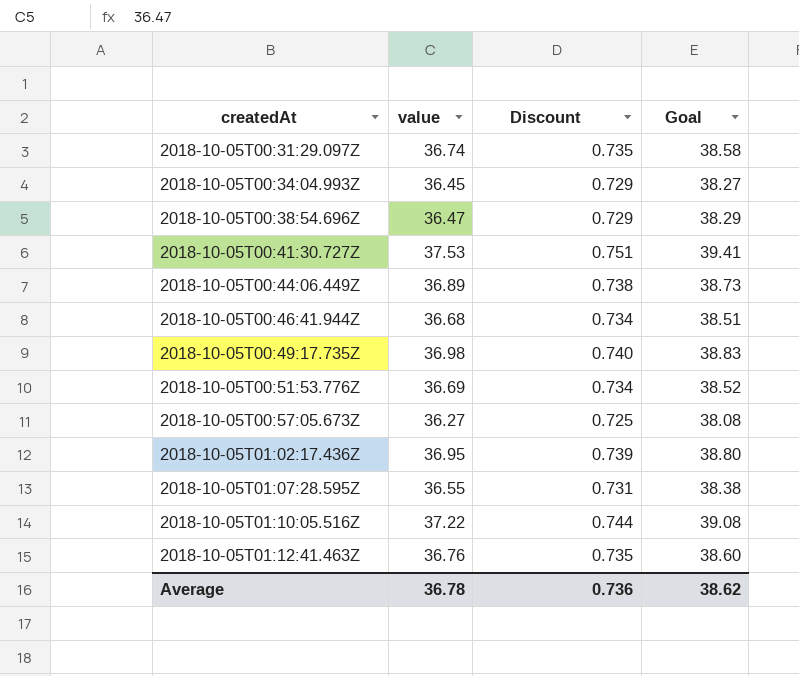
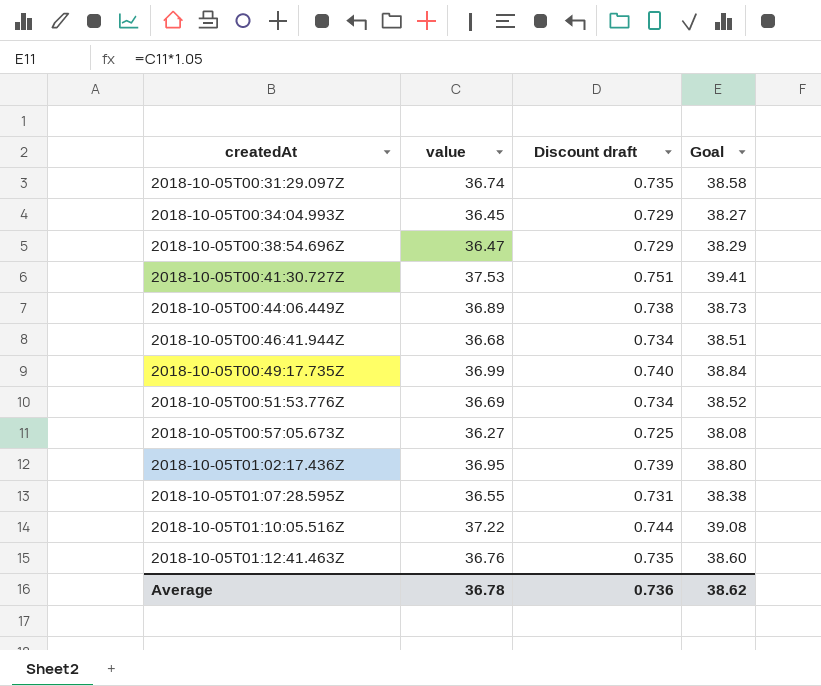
column name: Discount -> Discount draft
2018-10-05T00:49:17.735Z | value: 36.98 -> 36.99
2018-10-05T00:49:17.735Z | Goal: 38.83 -> 38.84

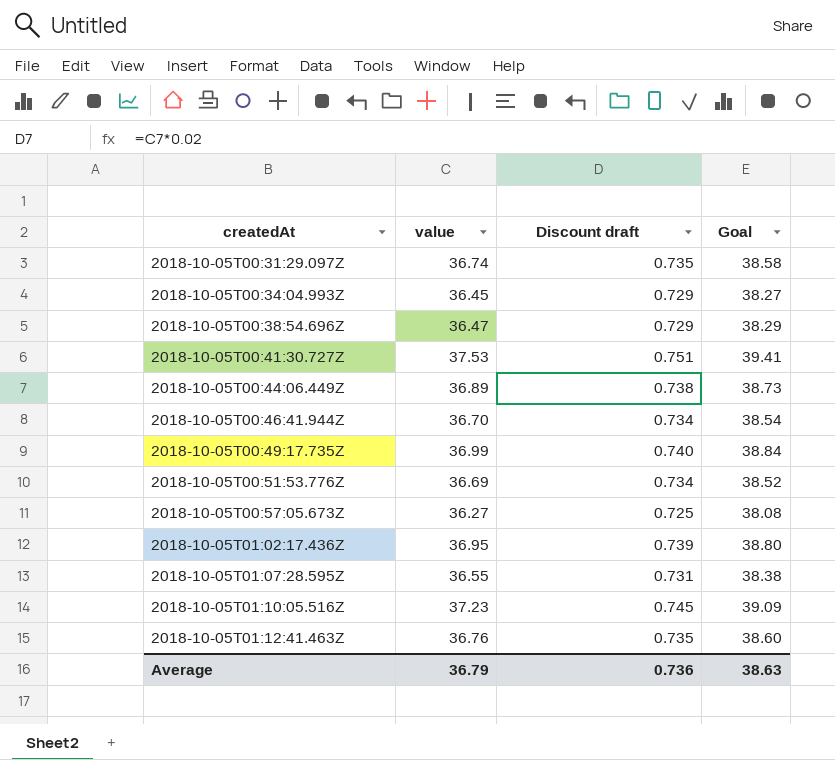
2018-10-05T00:46:41.944Z | value: 36.68 -> 36.70
2018-10-05T00:46:41.944Z | Goal: 38.51 -> 38.54
2018-10-05T01:10:05.516Z | value: 37.22 -> 37.23
2018-10-05T01:10:05.516Z | Discount draft: 0.744 -> 0.745
2018-10-05T01:10:05.516Z | Goal: 39.08 -> 39.09
Average | value: 36.78 -> 36.79
Average | Goal: 38.62 -> 38.63

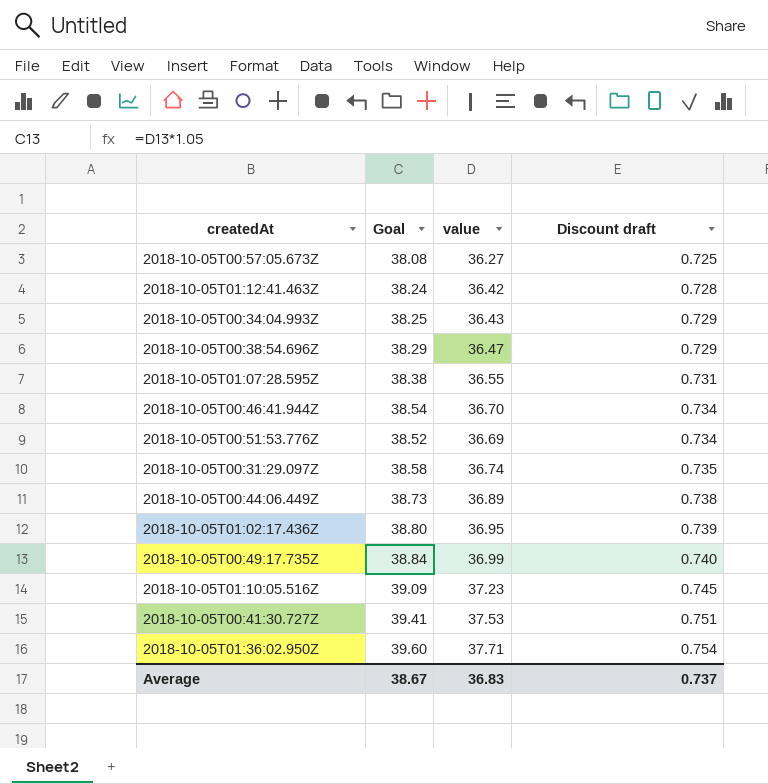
row order: createdAt ascending -> Discount draft ascending
column Goal | position: 4 -> 2
2018-10-05T01:12:41.463Z | Goal: 38.60 -> 38.24
2018-10-05T01:12:41.463Z | value: 36.76 -> 36.42
2018-10-05T01:12:41.463Z | Discount draft: 0.735 -> 0.728
2018-10-05T00:34:04.993Z | Goal: 38.27 -> 38.25
2018-10-05T00:34:04.993Z | value: 36.45 -> 36.43
row 2018-10-05T01:36:02.950Z: none -> 39.60 | 37.71 | 0.754
Average | Goal: 38.63 -> 38.67
Average | value: 36.79 -> 36.83
Average | Discount draft: 0.736 -> 0.737

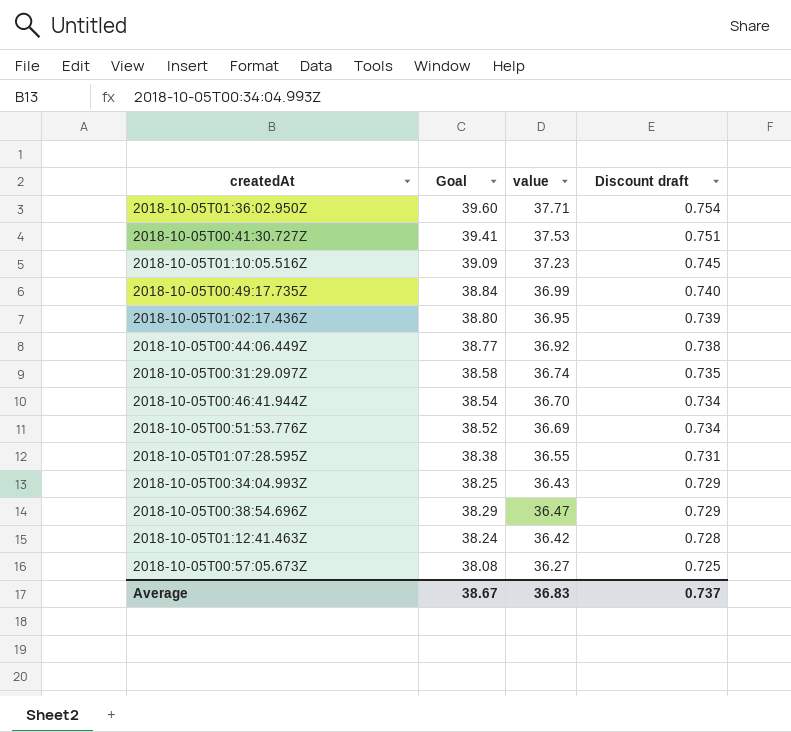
row order: Discount draft ascending -> Discount draft descending
2018-10-05T00:44:06.449Z | Goal: 38.73 -> 38.77
2018-10-05T00:44:06.449Z | value: 36.89 -> 36.92

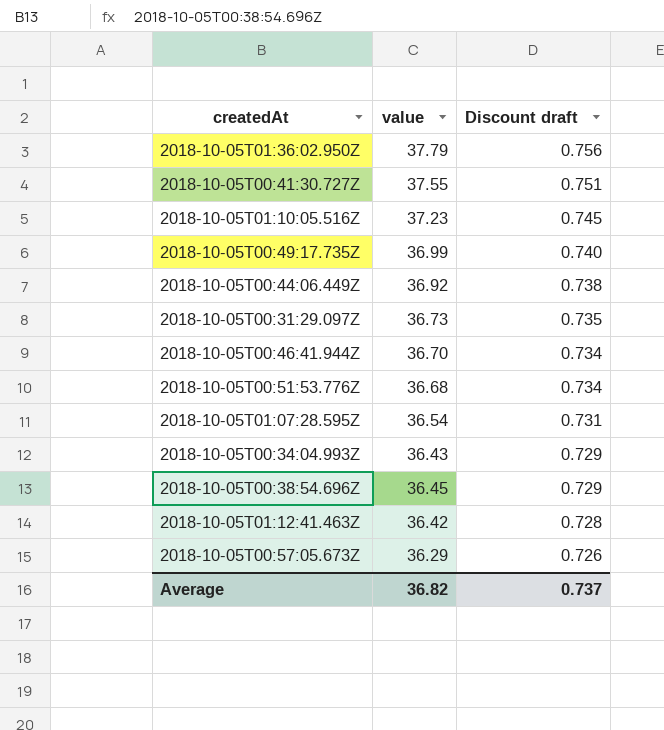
column Goal | formula: [value] * 1.05 -> none
row 2018-10-05T01:02:17.436Z: 38.80 | 36.95 | 0.739 -> none
2018-10-05T01:36:02.950Z | value: 37.71 -> 37.79
2018-10-05T01:36:02.950Z | Discount draft: 0.754 -> 0.756
2018-10-05T00:41:30.727Z | value: 37.53 -> 37.55
2018-10-05T00:31:29.097Z | value: 36.74 -> 36.73
2018-10-05T00:51:53.776Z | value: 36.69 -> 36.68
2018-10-05T01:07:28.595Z | value: 36.55 -> 36.54
2018-10-05T00:38:54.696Z | value: 36.47 -> 36.45
2018-10-05T00:57:05.673Z | value: 36.27 -> 36.29
2018-10-05T00:57:05.673Z | Discount draft: 0.725 -> 0.726
Average | value: 36.83 -> 36.82

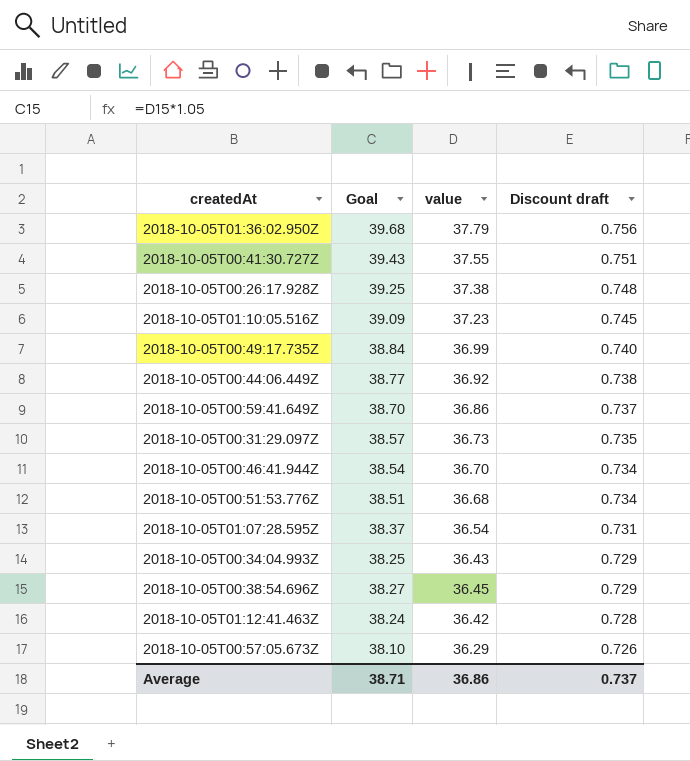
column Goal | formula: none -> [value] * 1.05
row 2018-10-05T00:26:17.928Z: none -> 39.25 | 37.38 | 0.748
row 2018-10-05T00:59:41.649Z: none -> 38.70 | 36.86 | 0.737
Average | value: 36.82 -> 36.86

